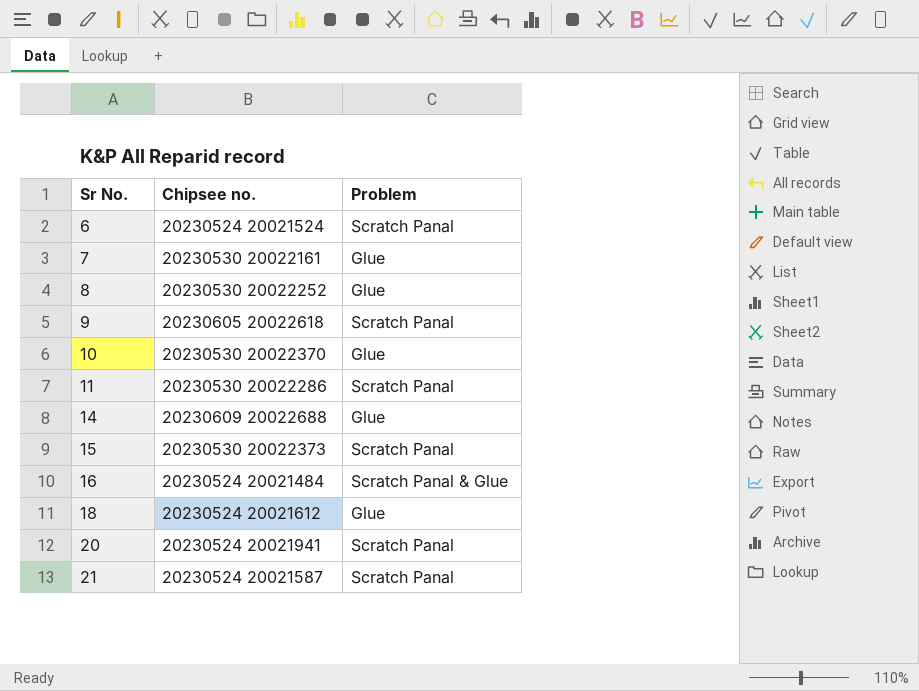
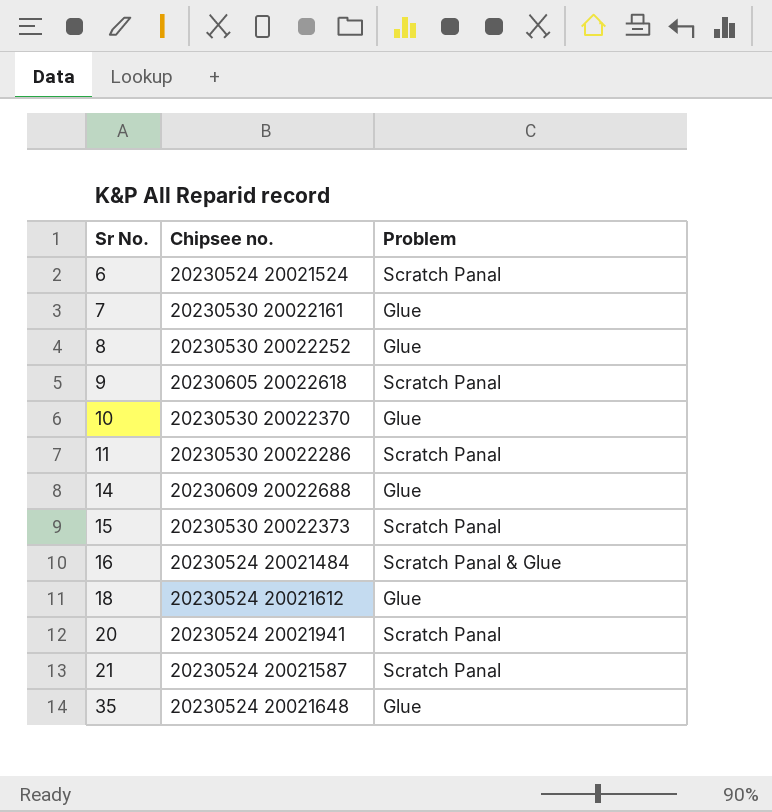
row 35: none -> 20230524 20021648 | Glue

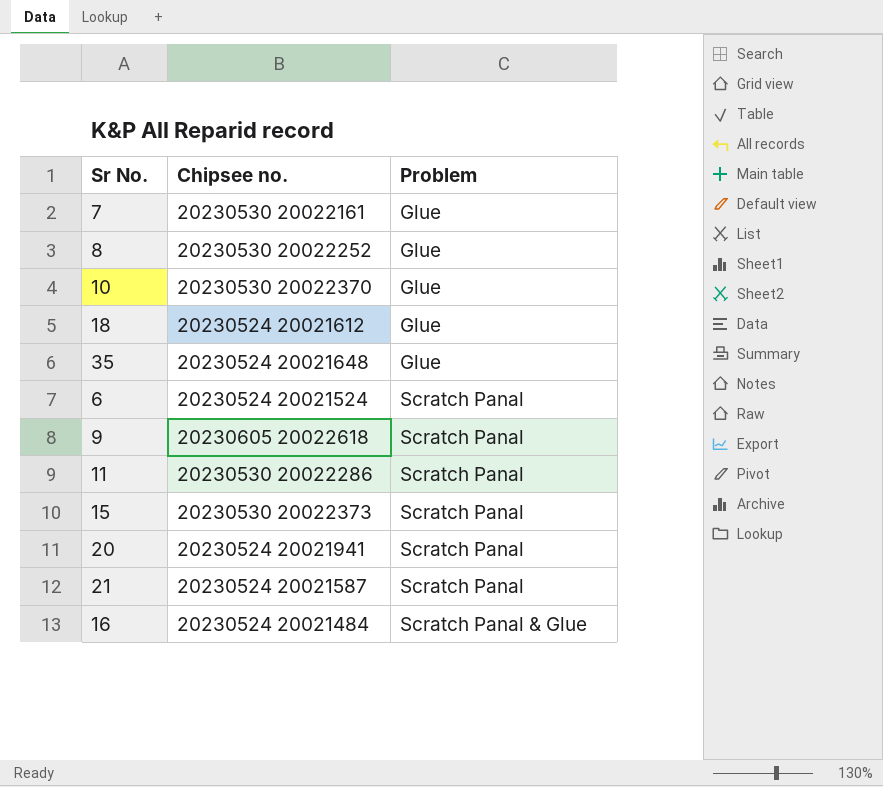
row order: Sr No. ascending -> Problem ascending
row 14: 20230609 20022688 | Glue -> none

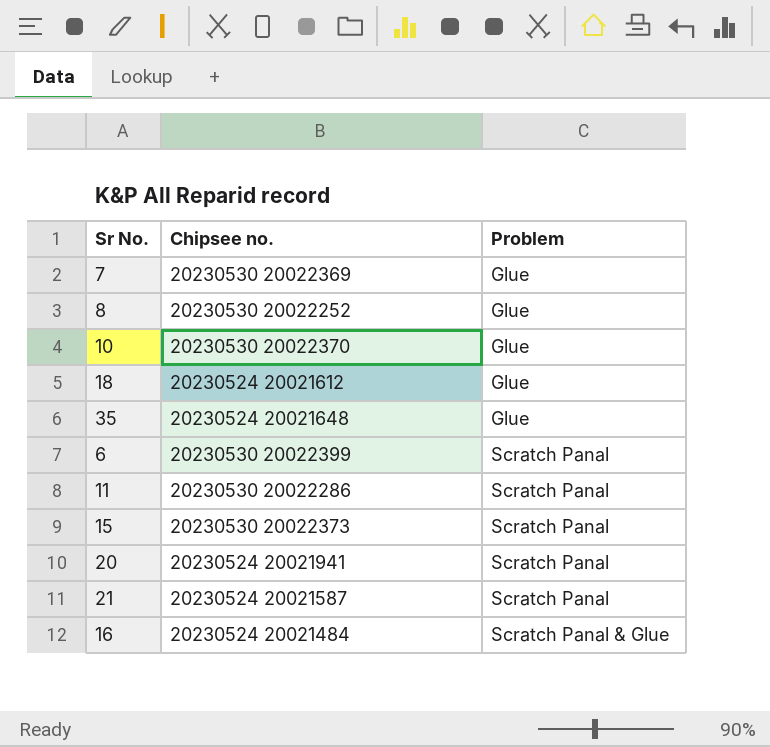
row 9: 20230605 20022618 | Scratch Panal -> none
7 | Chipsee no.: 20230530 20022161 -> 20230530 20022369
6 | Chipsee no.: 20230524 20021524 -> 20230530 20022399

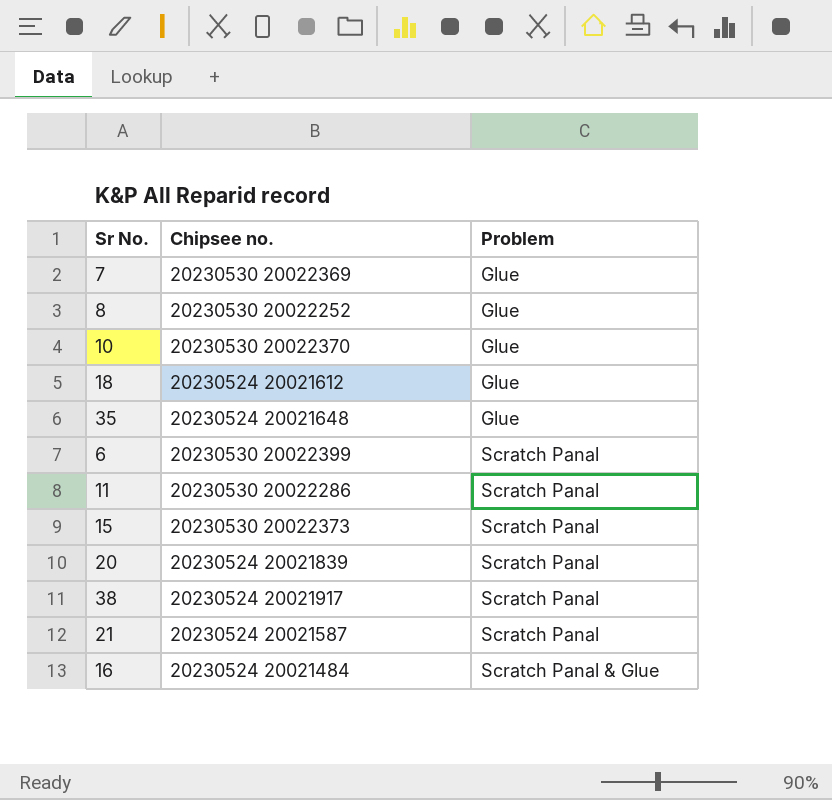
20 | Chipsee no.: 20230524 20021941 -> 20230524 20021839
row 38: none -> 20230524 20021917 | Scratch Panal

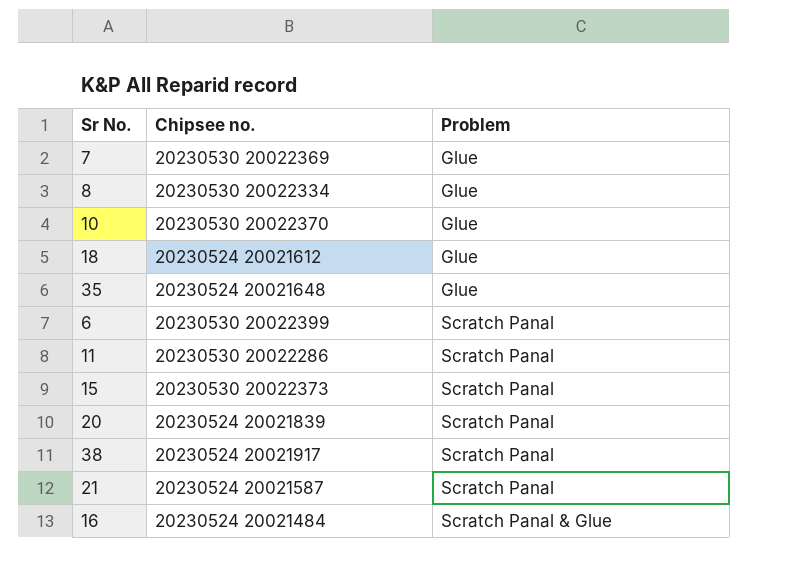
8 | Chipsee no.: 20230530 20022252 -> 20230530 20022334

